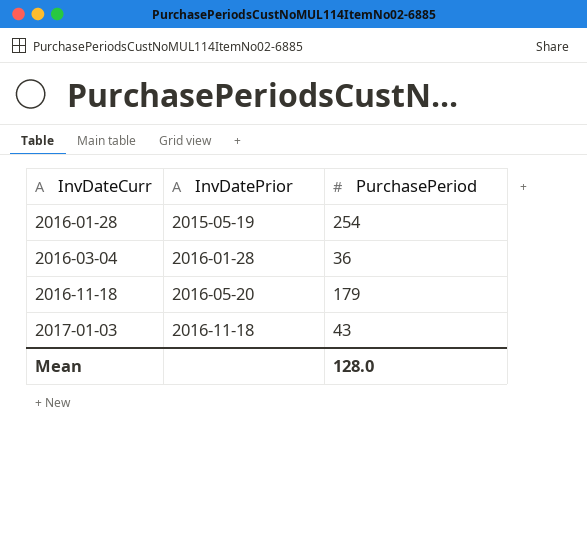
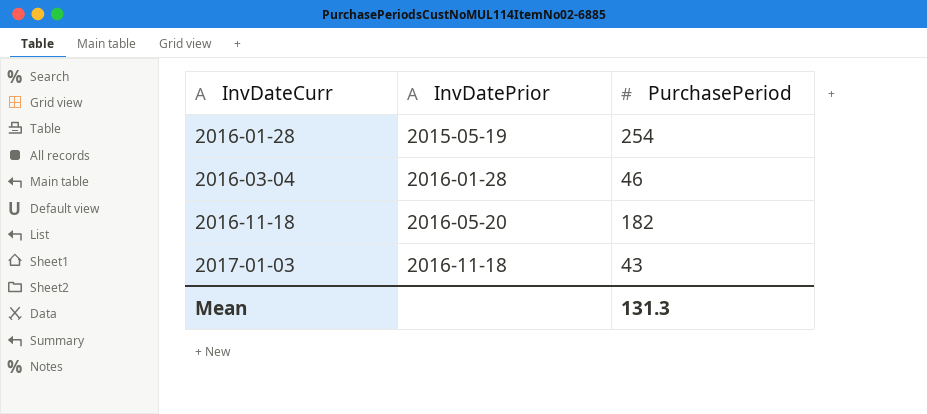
2016-03-04 | PurchasePeriod: 36 -> 46
2016-11-18 | PurchasePeriod: 179 -> 182
Mean | PurchasePeriod: 128.0 -> 131.3

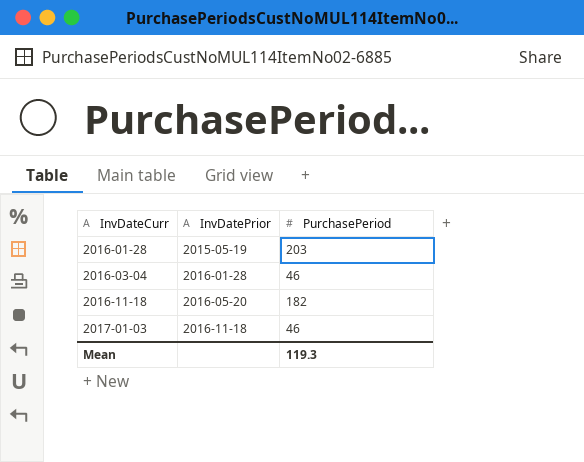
2016-01-28 | PurchasePeriod: 254 -> 203
2017-01-03 | PurchasePeriod: 43 -> 46
Mean | PurchasePeriod: 131.3 -> 119.3

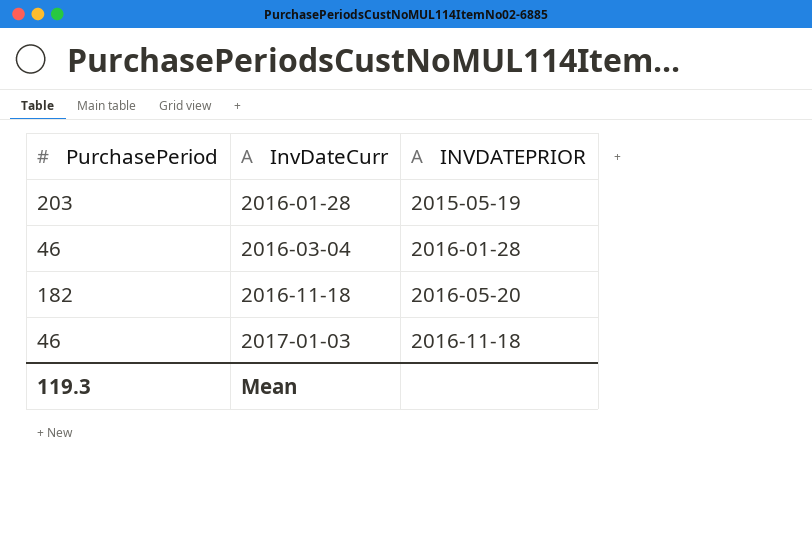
column PurchasePeriod | position: 3 -> 1
column name: InvDatePrior -> INVDATEPRIOR

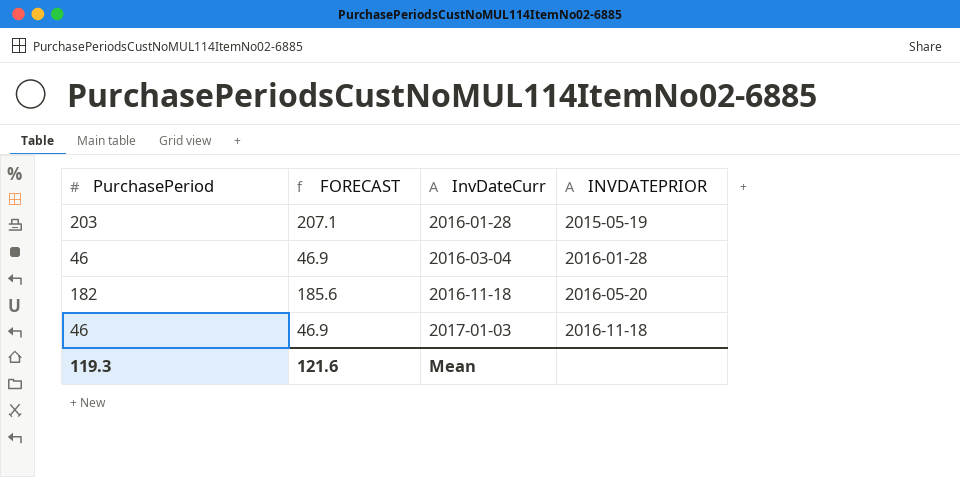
column FORECAST | formula: none -> [PurchasePeriod] * 1.02

